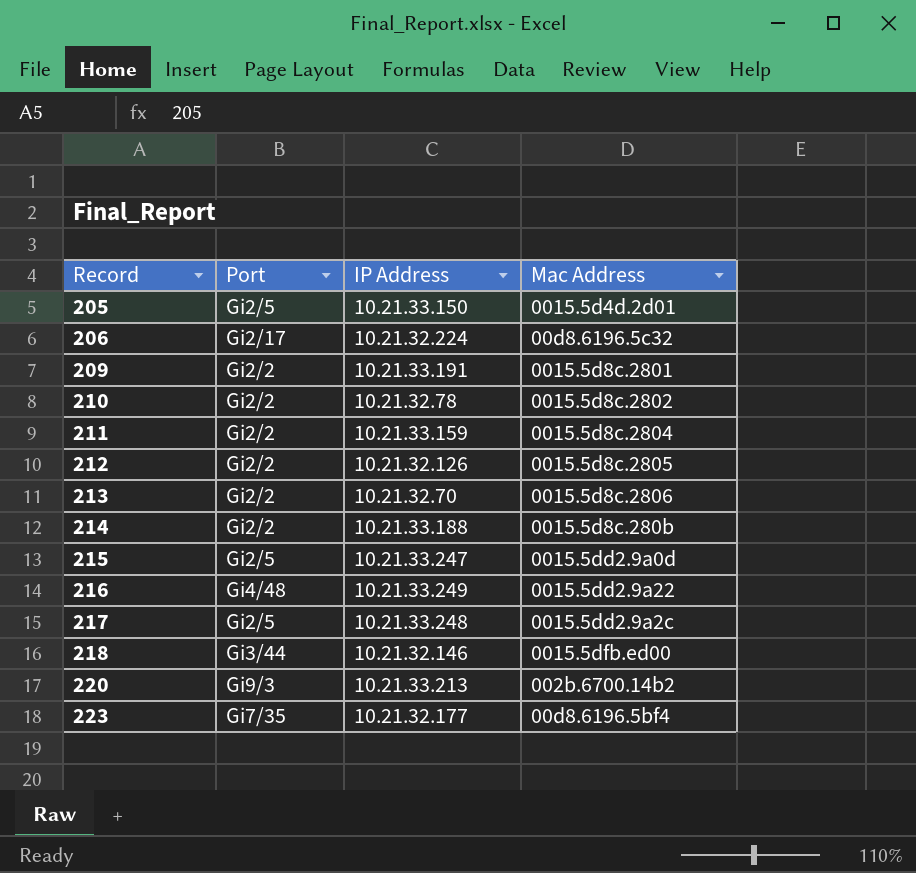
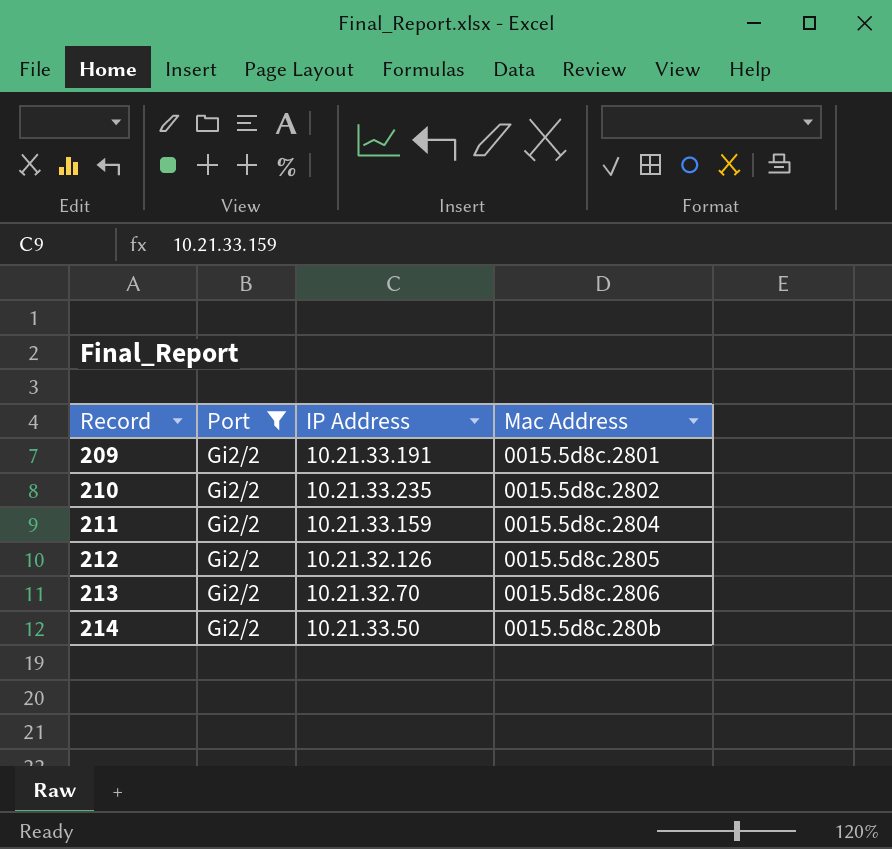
filter: none -> Port = Gi2/2
210 | IP Address: 10.21.32.78 -> 10.21.33.235
214 | IP Address: 10.21.33.188 -> 10.21.33.50

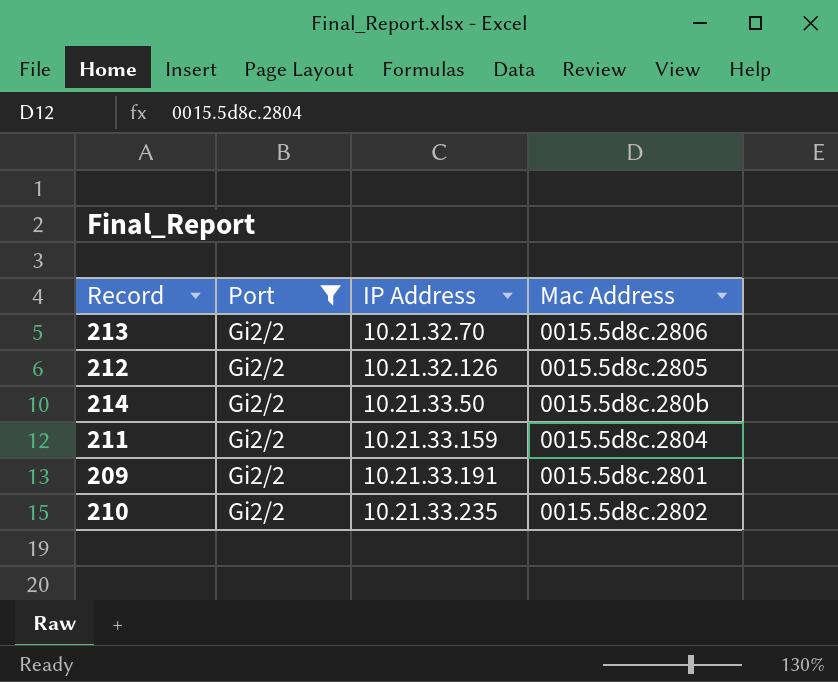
row order: Record ascending -> IP Address ascending

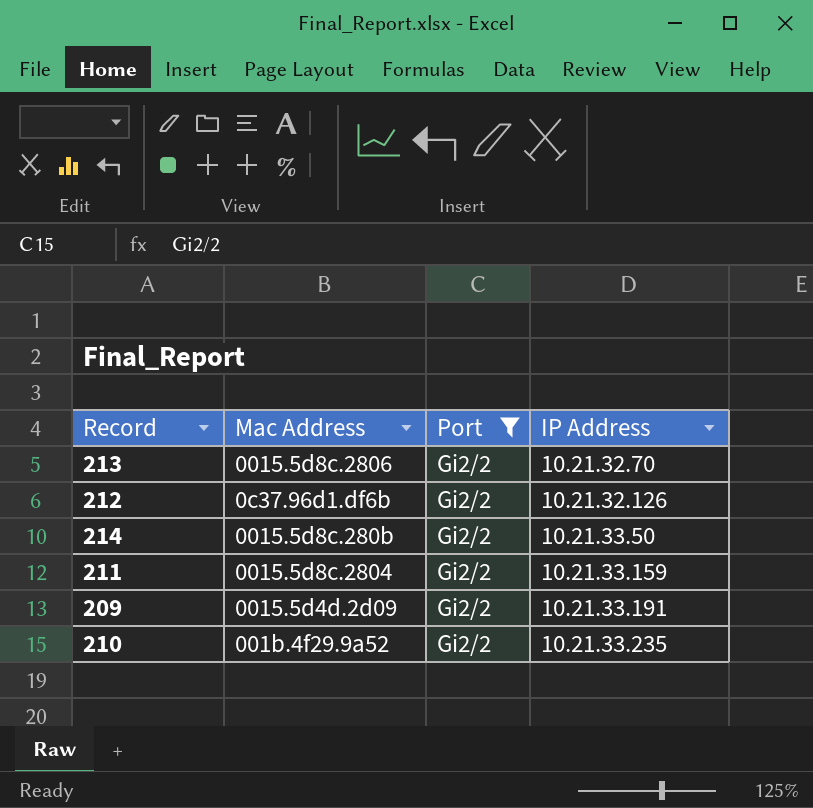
column Mac Address | position: 4 -> 2
212 | Mac Address: 0015.5d8c.2805 -> 0c37.96d1.df6b
209 | Mac Address: 0015.5d8c.2801 -> 0015.5d4d.2d09
210 | Mac Address: 0015.5d8c.2802 -> 001b.4f29.9a52

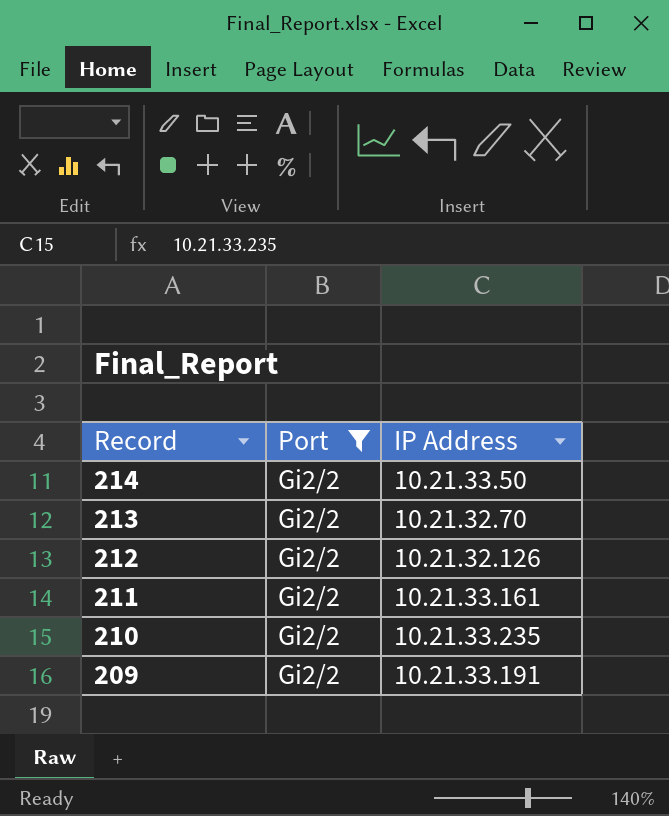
row order: IP Address ascending -> Record descending
column Mac Address | position: 2 -> none
211 | IP Address: 10.21.33.159 -> 10.21.33.161

